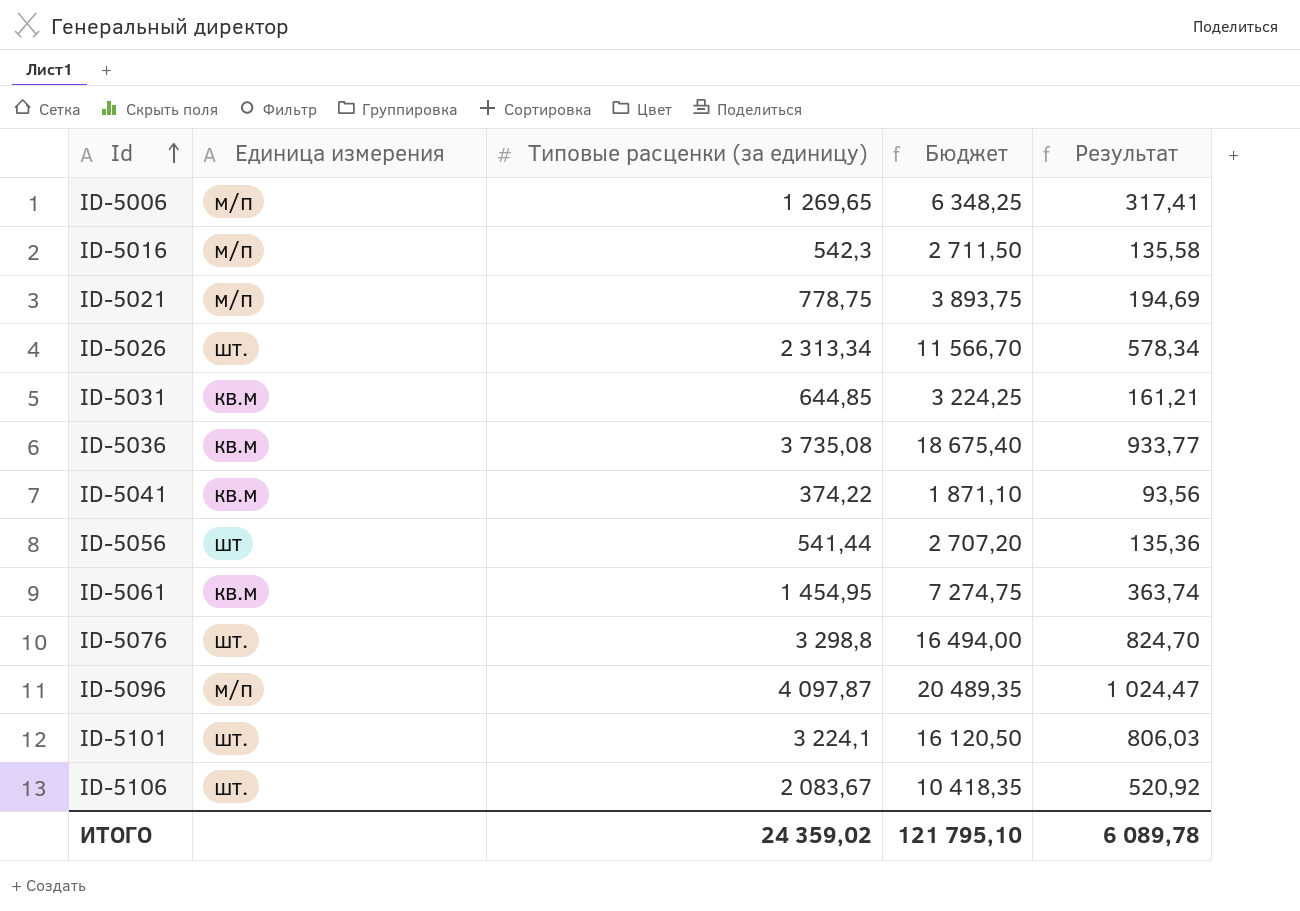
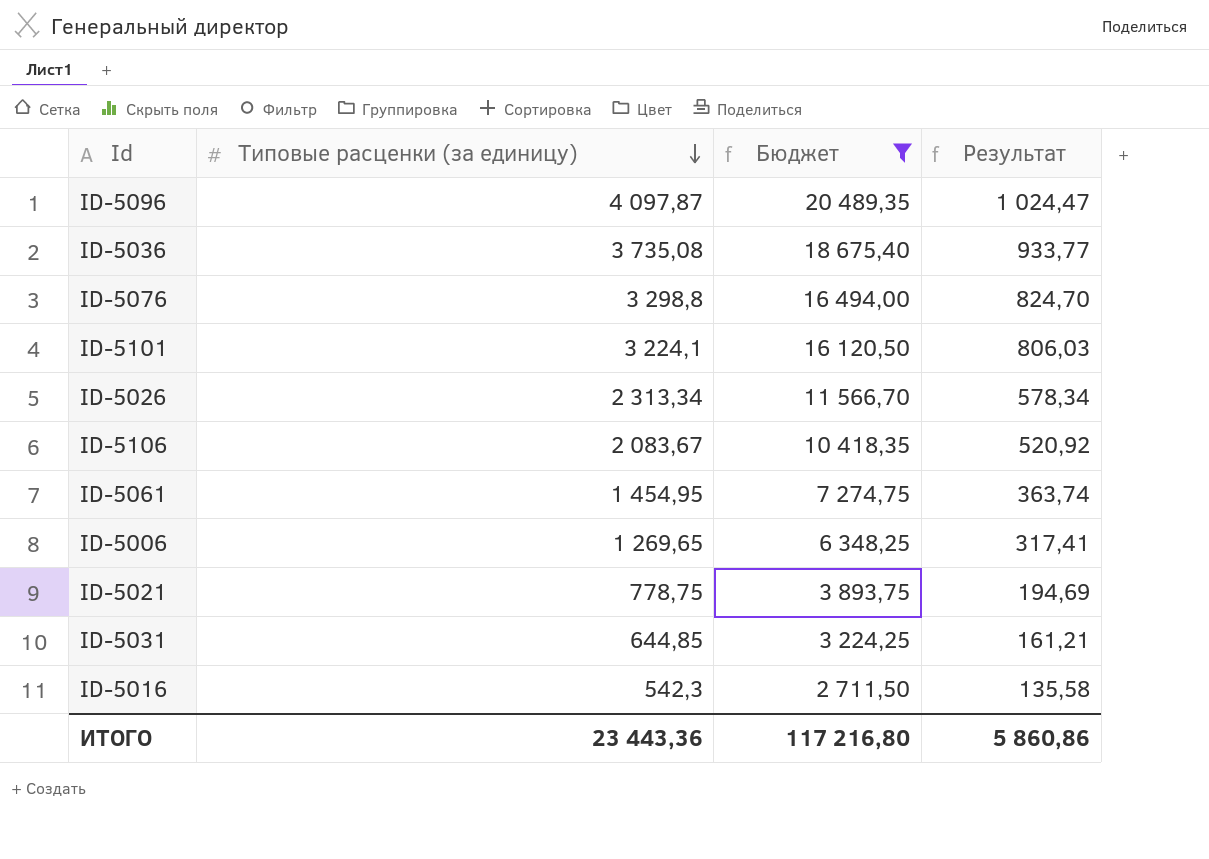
filter: none -> Бюджет >= 2 711,50
row order: Id ascending -> Типовые расценки (за единицу) descending
column Единица измерения | position: 2 -> none
ИТОГО | Типовые расценки (за единицу): 24 359,02 -> 23 443,36
ИТОГО | Бюджет: 121 795,10 -> 117 216,80
ИТОГО | Результат: 6 089,78 -> 5 860,86

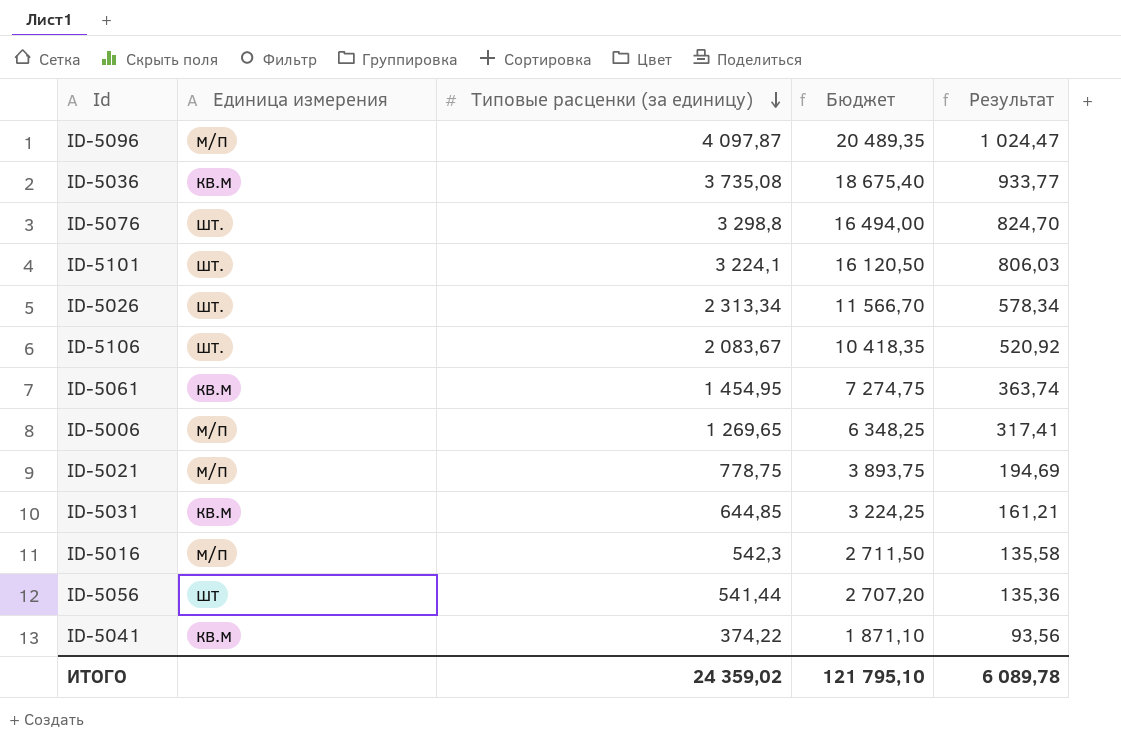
filter: Бюджет >= 2 711,50 -> none
column Единица измерения | position: none -> 2
ИТОГО | Типовые расценки (за единицу): 23 443,36 -> 24 359,02
ИТОГО | Бюджет: 117 216,80 -> 121 795,10
ИТОГО | Результат: 5 860,86 -> 6 089,78

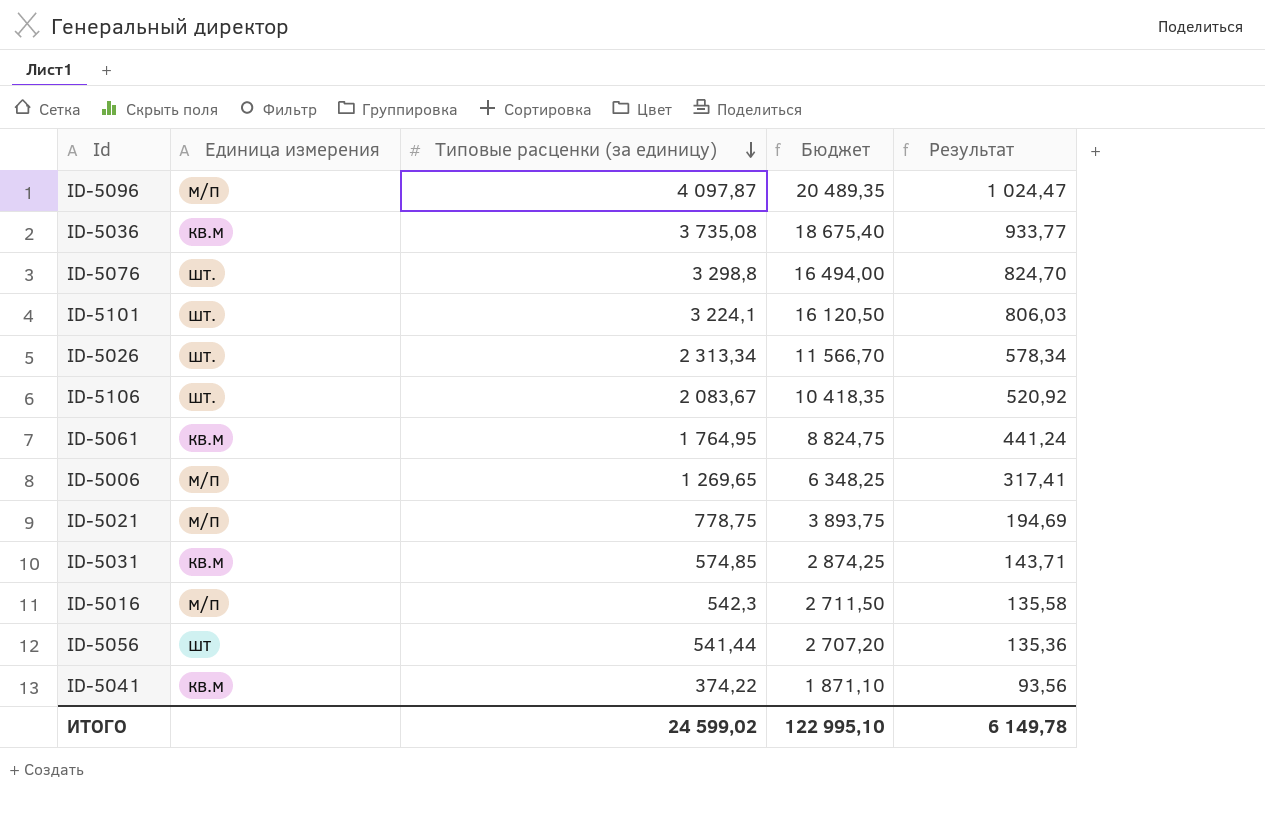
ID-5061 | Типовые расценки (за единицу): 1 454,95 -> 1 764,95
ID-5061 | Бюджет: 7 274,75 -> 8 824,75
ID-5061 | Результат: 363,74 -> 441,24
ID-5031 | Типовые расценки (за единицу): 644,85 -> 574,85
ID-5031 | Бюджет: 3 224,25 -> 2 874,25
ID-5031 | Результат: 161,21 -> 143,71
ИТОГО | Типовые расценки (за единицу): 24 359,02 -> 24 599,02
ИТОГО | Бюджет: 121 795,10 -> 122 995,10
ИТОГО | Результат: 6 089,78 -> 6 149,78

